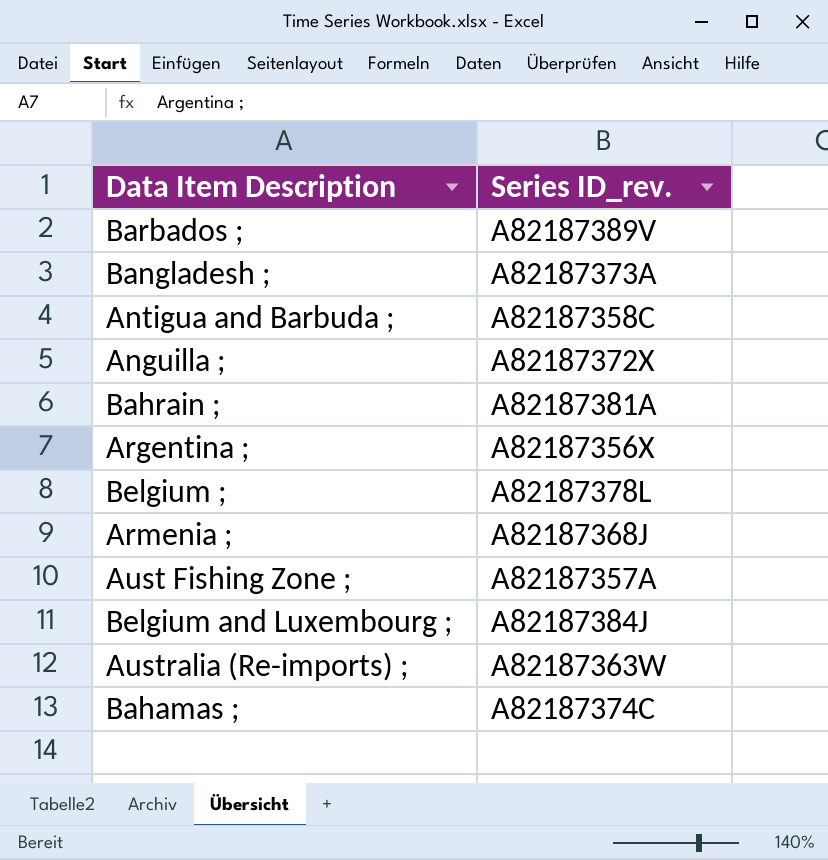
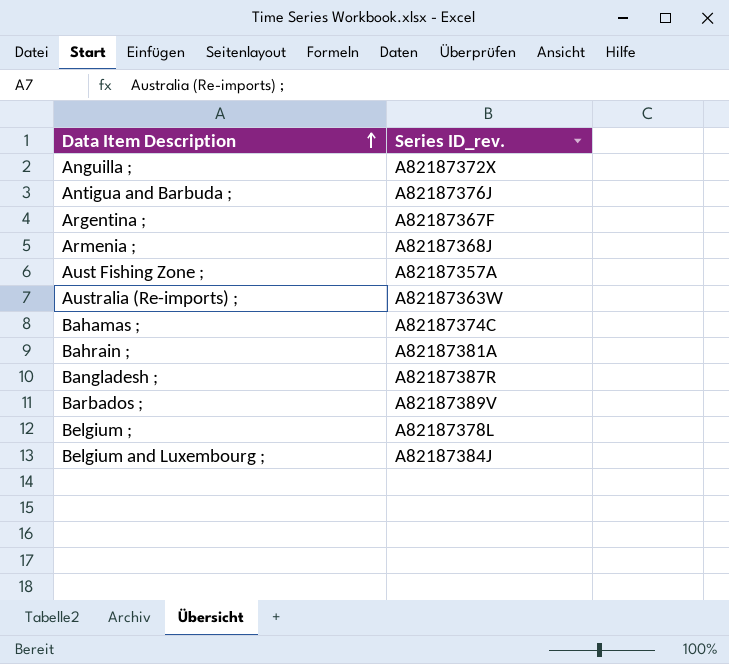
row order: none -> Data Item Description ascending
Antigua and Barbuda ; | Series ID_rev.: A82187358C -> A82187376J
Argentina ; | Series ID_rev.: A82187356X -> A82187367F
Bangladesh ; | Series ID_rev.: A82187373A -> A82187387R

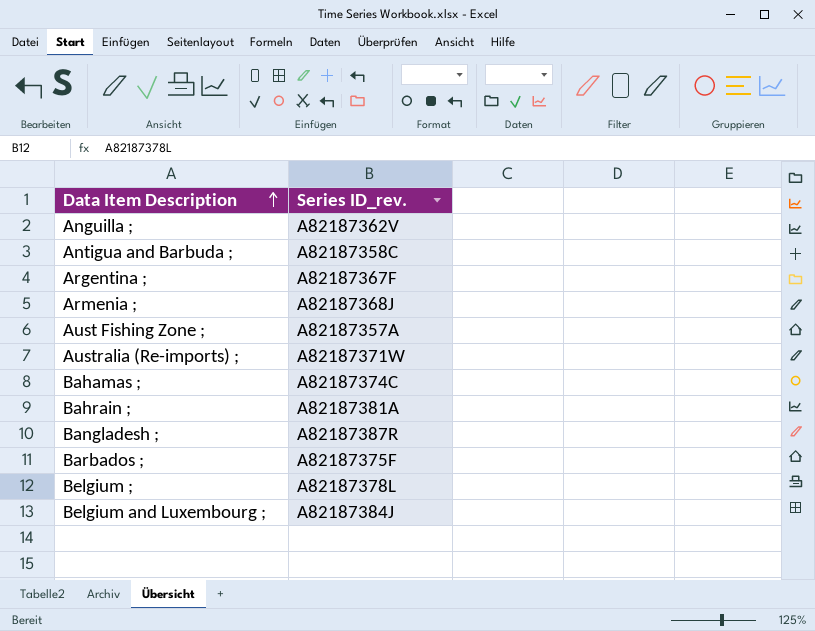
Anguilla ; | Series ID_rev.: A82187372X -> A82187362V
Antigua and Barbuda ; | Series ID_rev.: A82187376J -> A82187358C
Australia (Re-imports) ; | Series ID_rev.: A82187363W -> A82187371W
Barbados ; | Series ID_rev.: A82187389V -> A82187375F

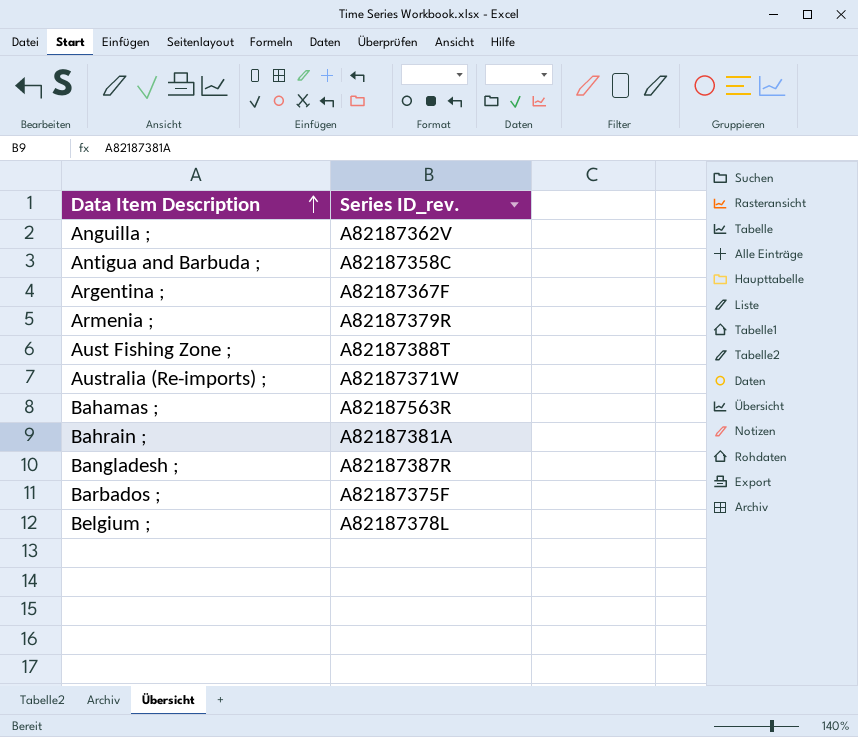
row Belgium and Luxembourg ;: A82187384J -> none
Armenia ; | Series ID_rev.: A82187368J -> A82187379R
Aust Fishing Zone ; | Series ID_rev.: A82187357A -> A82187388T
Bahamas ; | Series ID_rev.: A82187374C -> A82187563R

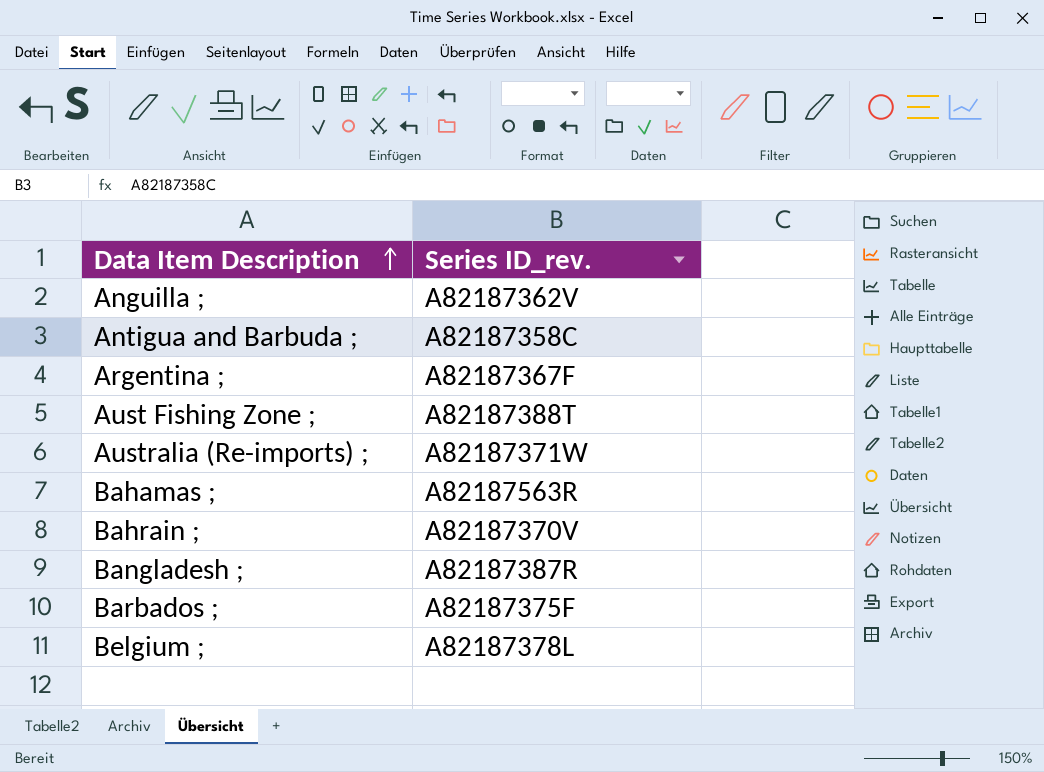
row Armenia ;: A82187379R -> none
Bahrain ; | Series ID_rev.: A82187381A -> A82187370V

